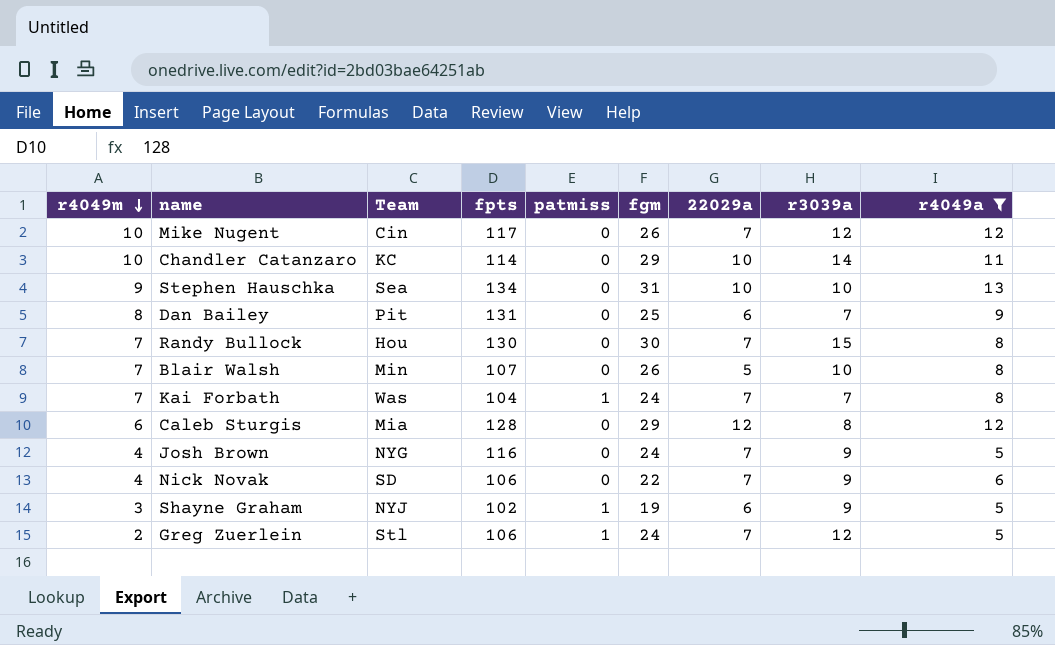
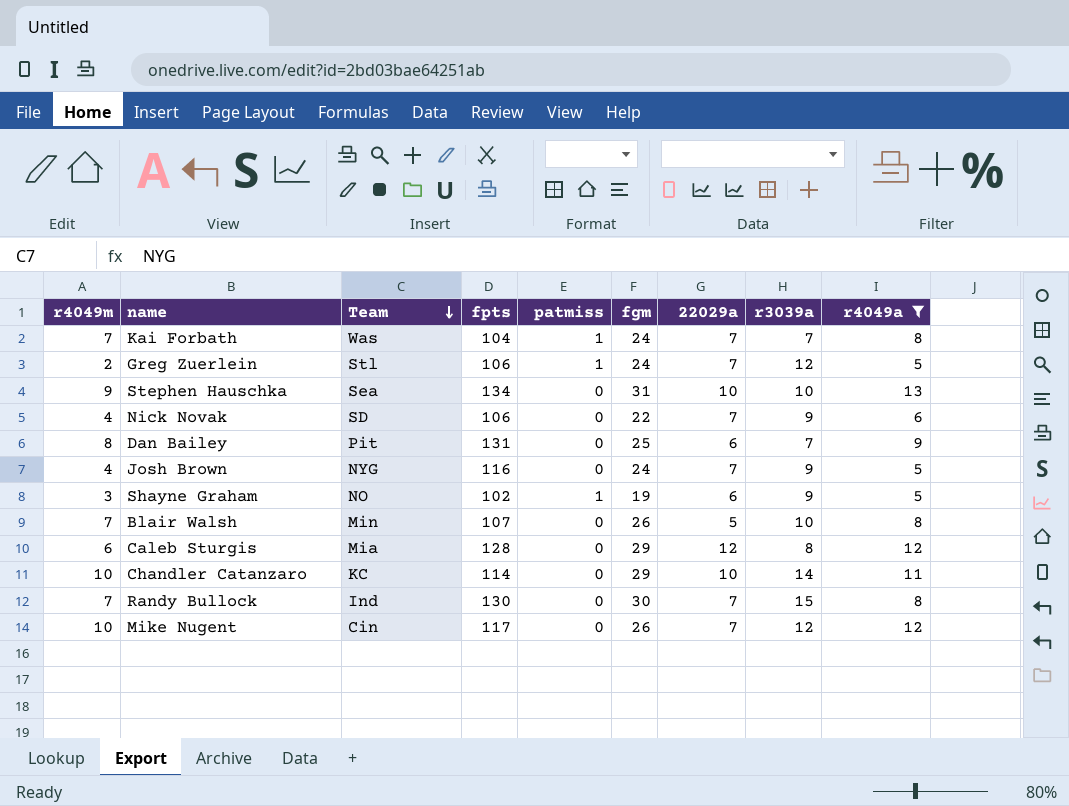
row order: r4049m descending -> Team descending
Shayne Graham | Team: NYJ -> NO
Randy Bullock | Team: Hou -> Ind

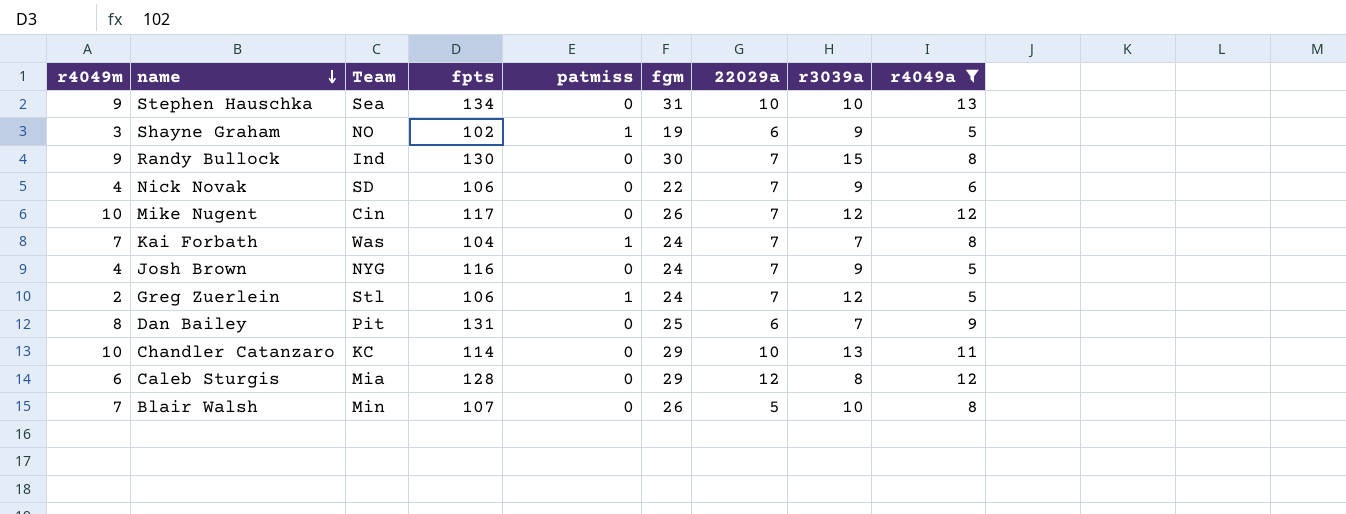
row order: Team descending -> name descending
Randy Bullock | r4049m: 7 -> 9
Chandler Catanzaro | r3039a: 14 -> 13

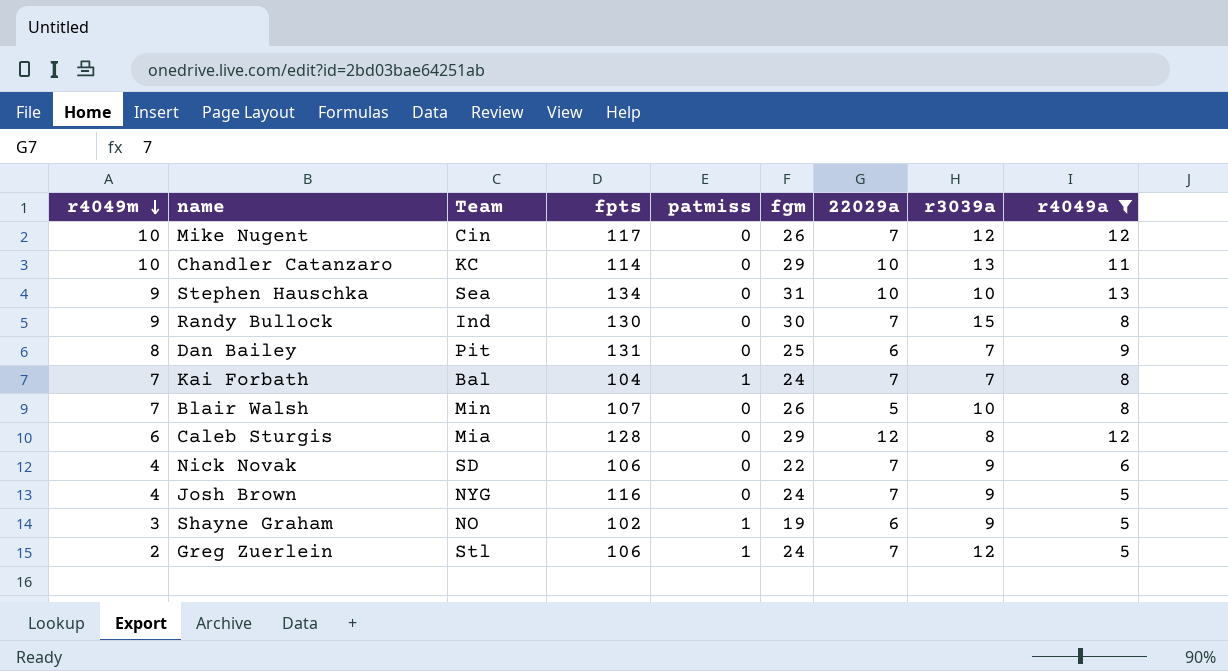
row order: name descending -> r4049m descending
Kai Forbath | Team: Was -> Bal

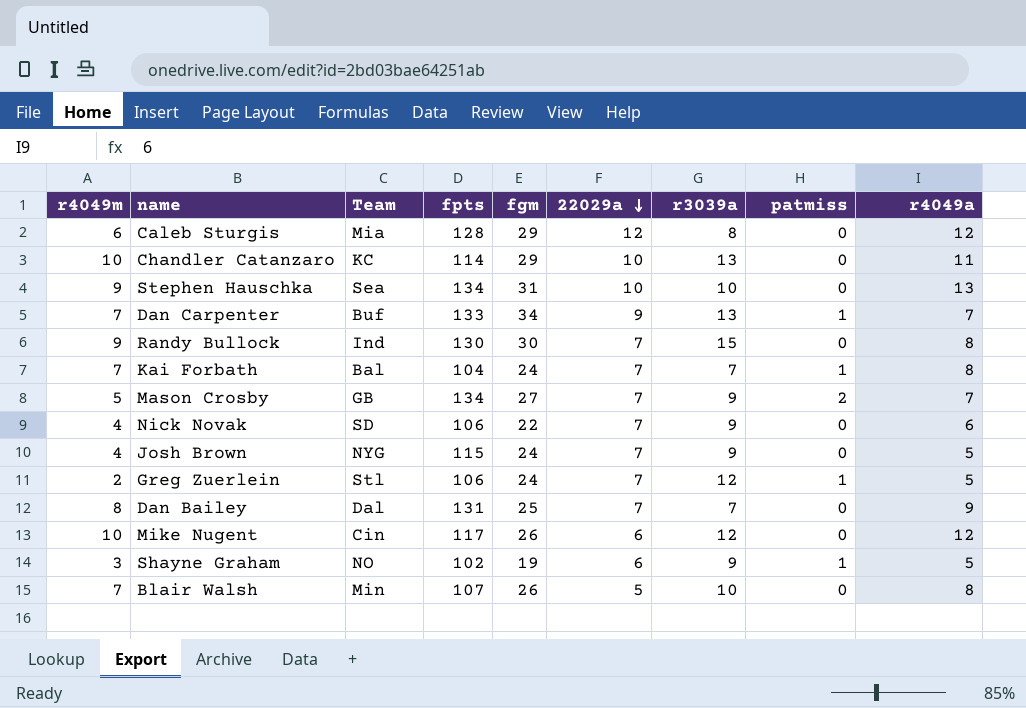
filter: r4049a != 7 -> none
row order: r4049m descending -> 22029a descending
column patmiss | position: 5 -> 8
Josh Brown | fpts: 116 -> 115
Dan Bailey | Team: Pit -> Dal
Dan Bailey | 22029a: 6 -> 7
Mike Nugent | 22029a: 7 -> 6

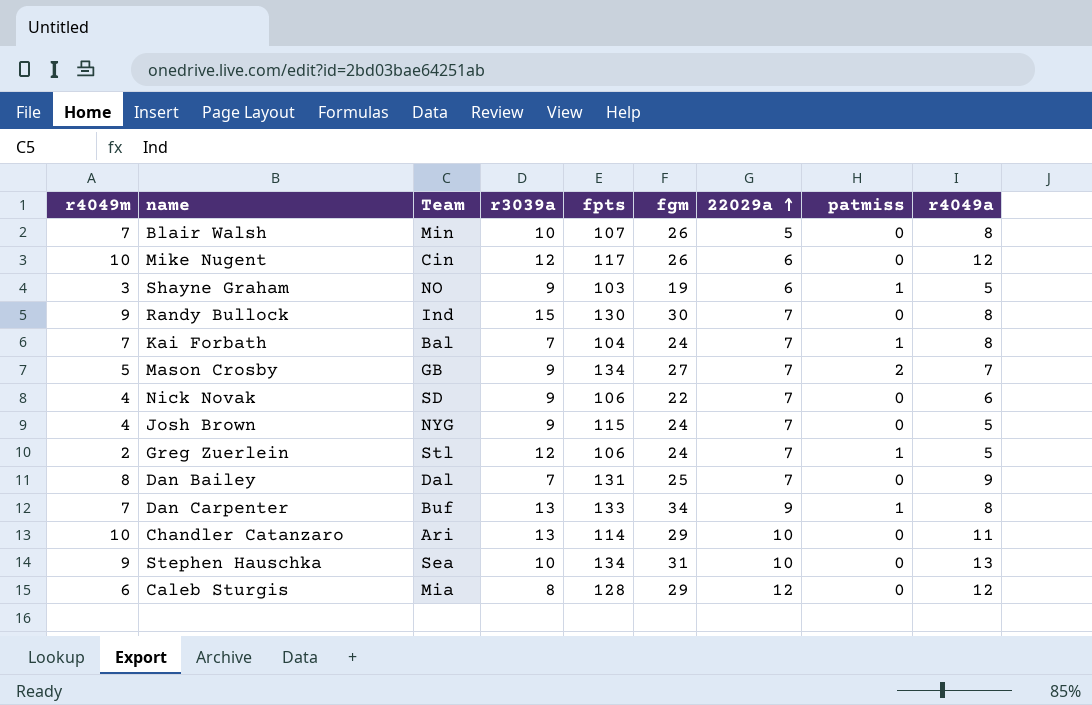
row order: 22029a descending -> 22029a ascending
column r3039a | position: 7 -> 4
Shayne Graham | fpts: 102 -> 103
Dan Carpenter | r4049a: 7 -> 8
Chandler Catanzaro | Team: KC -> Ari

